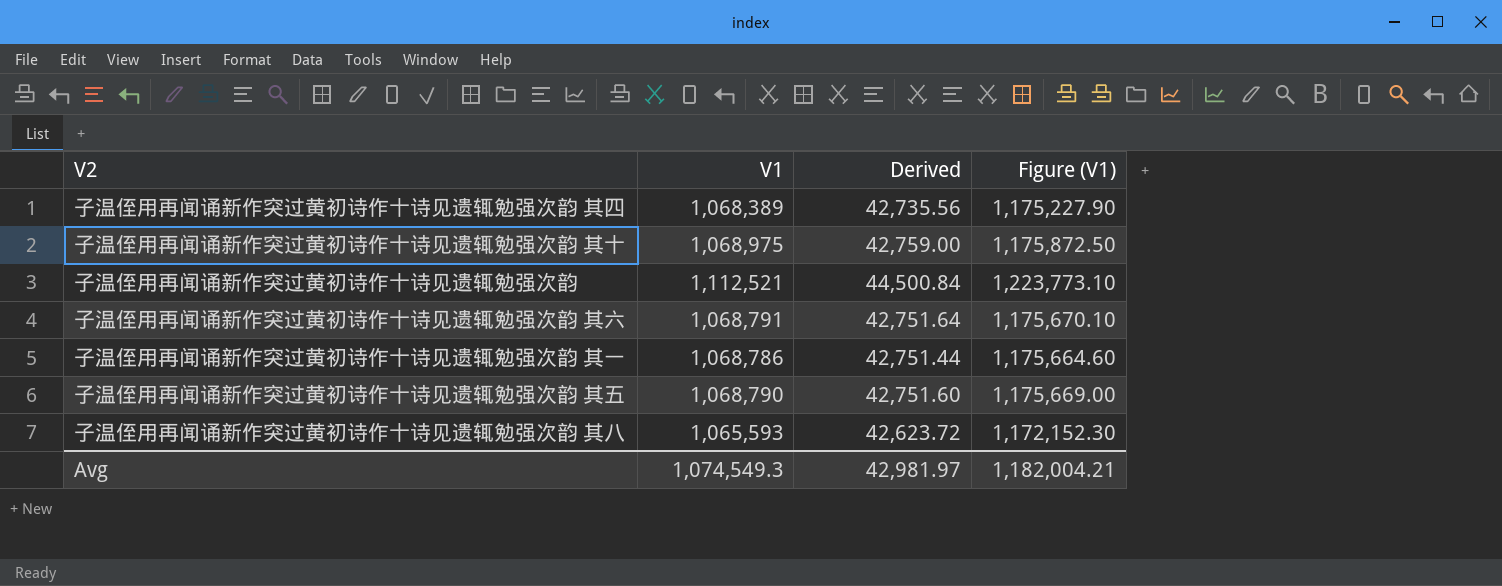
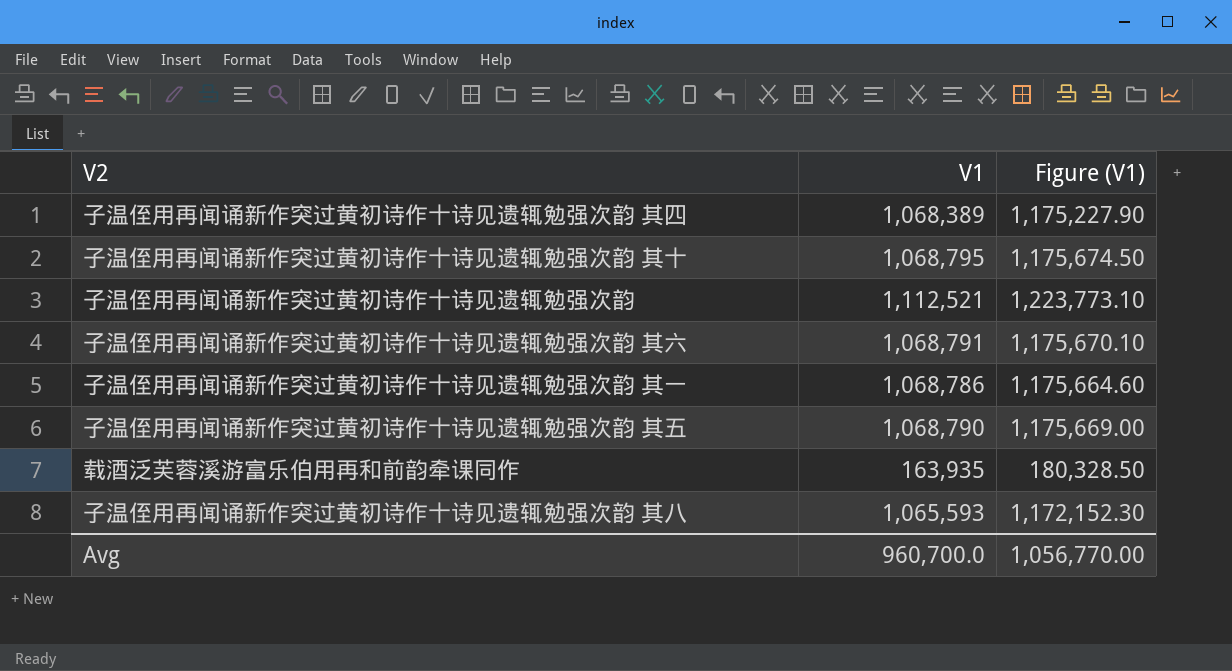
column Derived | formula: [V1] * 0.04 -> none
子温侄用再闻诵新作突过黄初诗作十诗见遗辄勉强次韵 其十 | V1: 1,068,975 -> 1,068,795
子温侄用再闻诵新作突过黄初诗作十诗见遗辄勉强次韵 其十 | Figure (V1): 1,175,872.50 -> 1,175,674.50
row 载酒泛芙蓉溪游富乐伯用再和前韵牵课同作: none -> 163,935 | 180,328.50
Avg | V1: 1,074,549.3 -> 960,700.0
Avg | Figure (V1): 1,182,004.21 -> 1,056,770.00

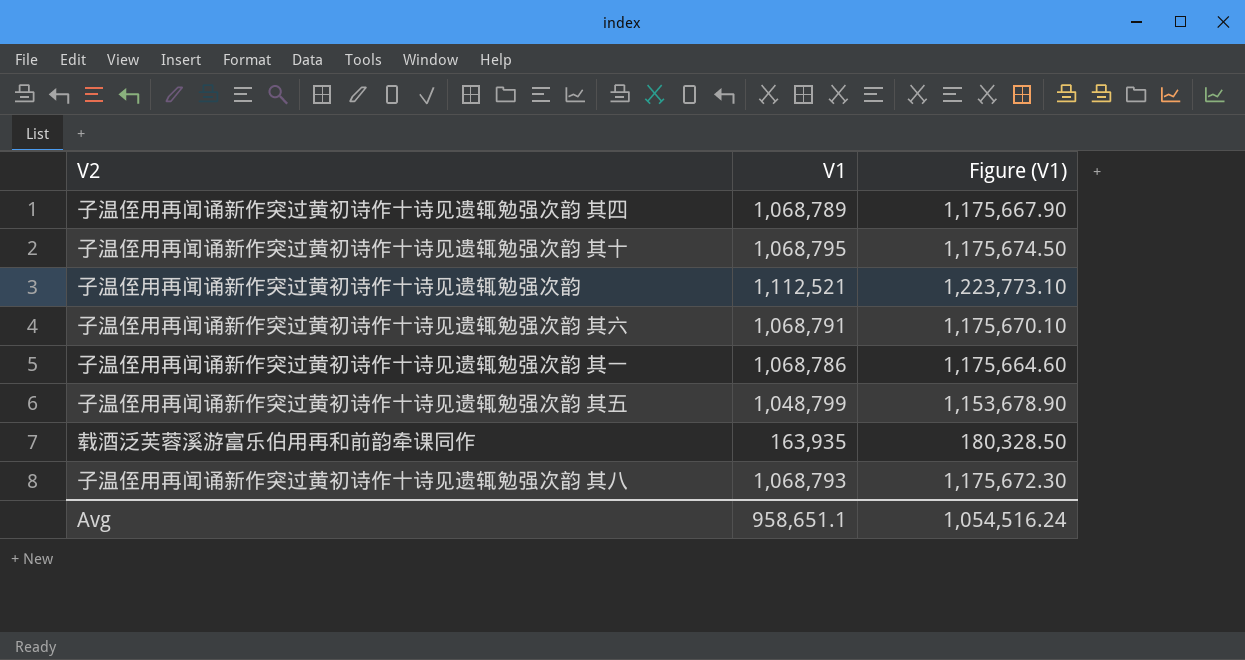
子温侄用再闻诵新作突过黄初诗作十诗见遗辄勉强次韵 其四 | V1: 1,068,389 -> 1,068,789
子温侄用再闻诵新作突过黄初诗作十诗见遗辄勉强次韵 其四 | Figure (V1): 1,175,227.90 -> 1,175,667.90
子温侄用再闻诵新作突过黄初诗作十诗见遗辄勉强次韵 其五 | V1: 1,068,790 -> 1,048,799
子温侄用再闻诵新作突过黄初诗作十诗见遗辄勉强次韵 其五 | Figure (V1): 1,175,669.00 -> 1,153,678.90
子温侄用再闻诵新作突过黄初诗作十诗见遗辄勉强次韵 其八 | V1: 1,065,593 -> 1,068,793
子温侄用再闻诵新作突过黄初诗作十诗见遗辄勉强次韵 其八 | Figure (V1): 1,172,152.30 -> 1,175,672.30
Avg | V1: 960,700.0 -> 958,651.1
Avg | Figure (V1): 1,056,770.00 -> 1,054,516.24

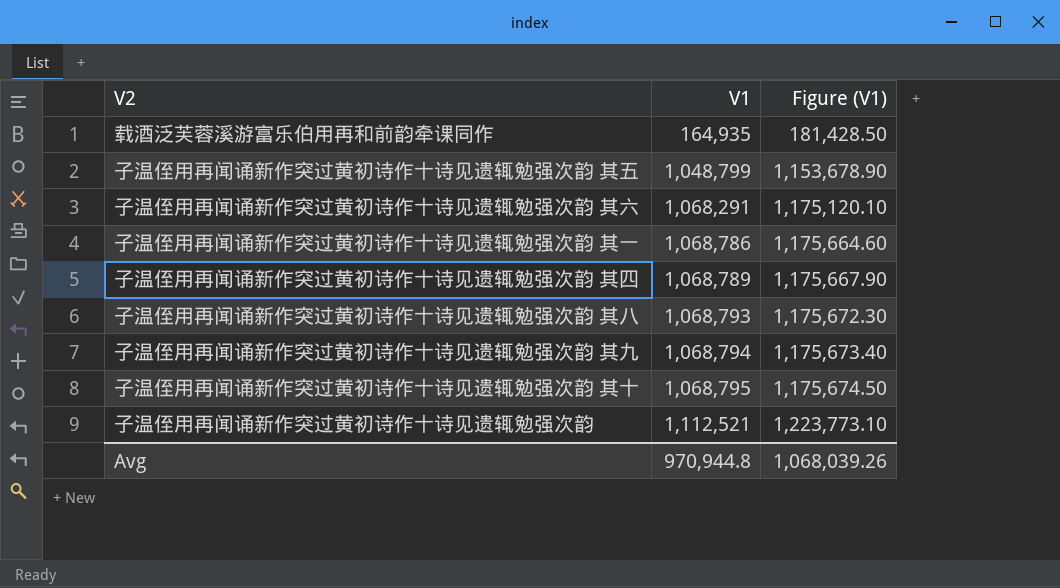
row order: none -> V1 ascending
载酒泛芙蓉溪游富乐伯用再和前韵牵课同作 | V1: 163,935 -> 164,935
载酒泛芙蓉溪游富乐伯用再和前韵牵课同作 | Figure (V1): 180,328.50 -> 181,428.50
子温侄用再闻诵新作突过黄初诗作十诗见遗辄勉强次韵 其六 | V1: 1,068,791 -> 1,068,291
子温侄用再闻诵新作突过黄初诗作十诗见遗辄勉强次韵 其六 | Figure (V1): 1,175,670.10 -> 1,175,120.10
row 子温侄用再闻诵新作突过黄初诗作十诗见遗辄勉强次韵 其九: none -> 1,068,794 | 1,175,673.40
Avg | V1: 958,651.1 -> 970,944.8
Avg | Figure (V1): 1,054,516.24 -> 1,068,039.26

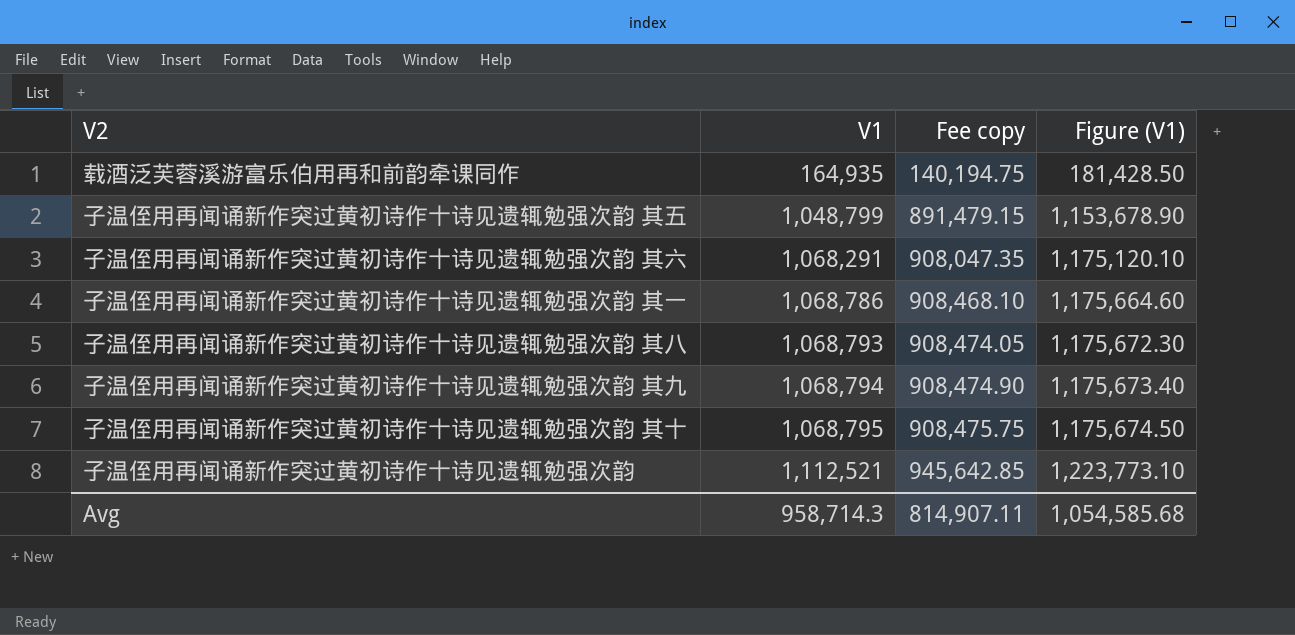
column Fee copy | formula: none -> [V1] * 0.85
row 子温侄用再闻诵新作突过黄初诗作十诗见遗辄勉强次韵 其四: 1,068,789 | 1,175,667.90 -> none
Avg | V1: 970,944.8 -> 958,714.3
Avg | Figure (V1): 1,068,039.26 -> 1,054,585.68

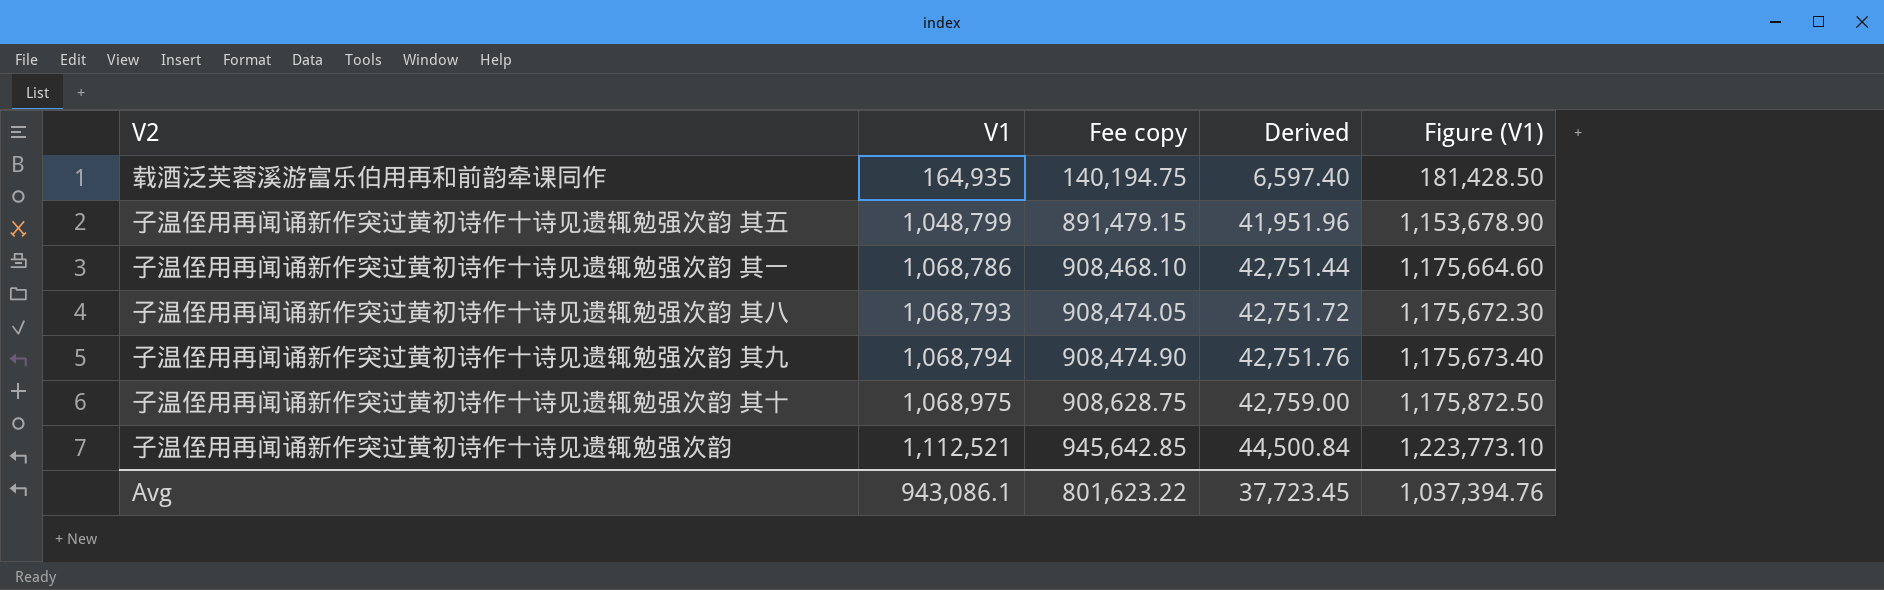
column Derived | formula: none -> [V1] * 0.04
row 子温侄用再闻诵新作突过黄初诗作十诗见遗辄勉强次韵 其六: 1,068,291 | 908,047.35 | 1,175,120.10 -> none
子温侄用再闻诵新作突过黄初诗作十诗见遗辄勉强次韵 其十 | V1: 1,068,795 -> 1,068,975
子温侄用再闻诵新作突过黄初诗作十诗见遗辄勉强次韵 其十 | Fee copy: 908,475.75 -> 908,628.75
子温侄用再闻诵新作突过黄初诗作十诗见遗辄勉强次韵 其十 | Figure (V1): 1,175,674.50 -> 1,175,872.50
Avg | V1: 958,714.3 -> 943,086.1
Avg | Fee copy: 814,907.11 -> 801,623.22
Avg | Figure (V1): 1,054,585.68 -> 1,037,394.76

